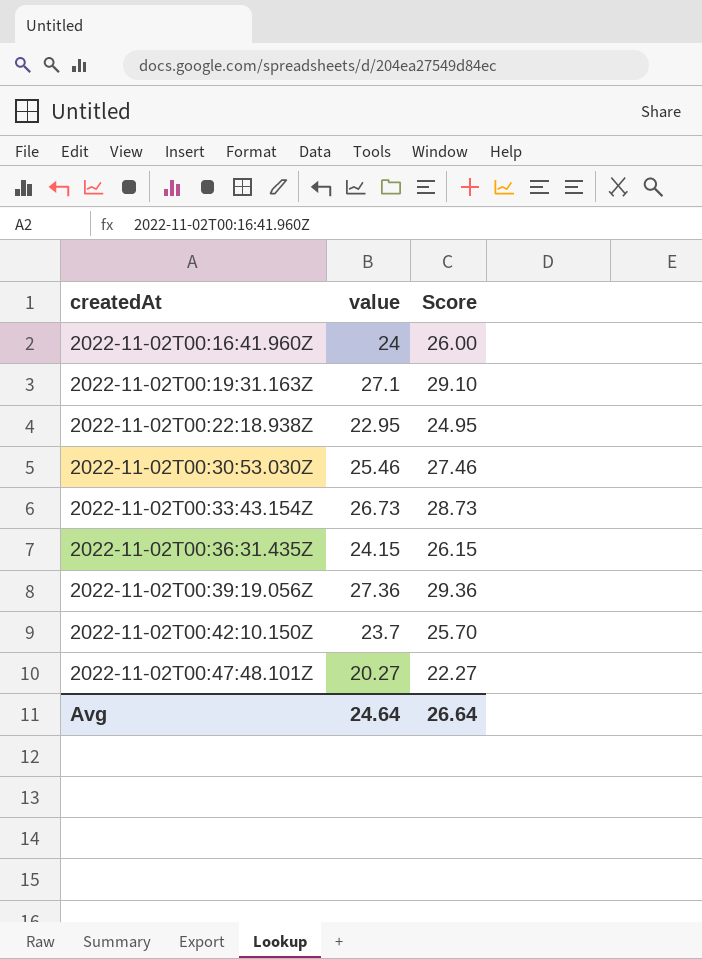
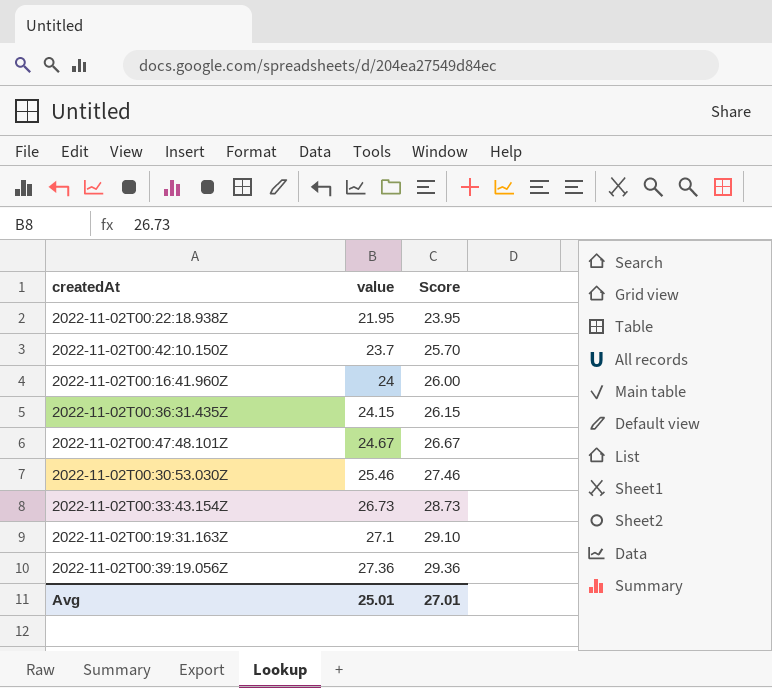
row order: createdAt ascending -> value ascending
2022-11-02T00:22:18.938Z | value: 22.95 -> 21.95
2022-11-02T00:22:18.938Z | Score: 24.95 -> 23.95
2022-11-02T00:47:48.101Z | value: 20.27 -> 24.67
2022-11-02T00:47:48.101Z | Score: 22.27 -> 26.67
Avg | value: 24.64 -> 25.01
Avg | Score: 26.64 -> 27.01

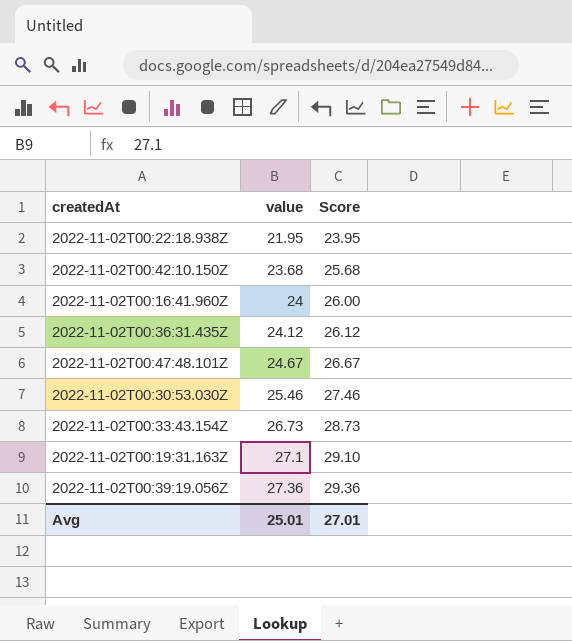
2022-11-02T00:42:10.150Z | value: 23.7 -> 23.68
2022-11-02T00:42:10.150Z | Score: 25.70 -> 25.68
2022-11-02T00:36:31.435Z | value: 24.15 -> 24.12
2022-11-02T00:36:31.435Z | Score: 26.15 -> 26.12

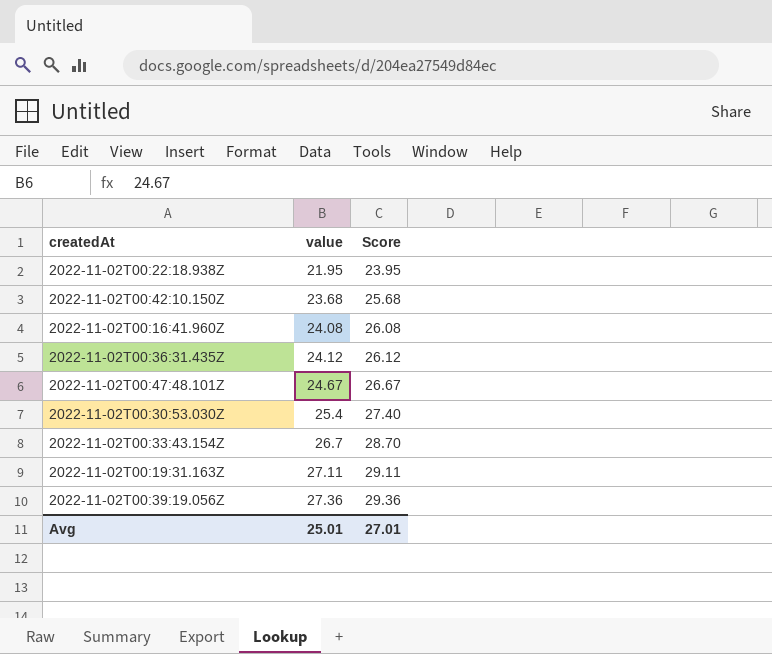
2022-11-02T00:16:41.960Z | value: 24 -> 24.08
2022-11-02T00:16:41.960Z | Score: 26.00 -> 26.08
2022-11-02T00:30:53.030Z | value: 25.46 -> 25.4
2022-11-02T00:30:53.030Z | Score: 27.46 -> 27.40
2022-11-02T00:33:43.154Z | value: 26.73 -> 26.7
2022-11-02T00:33:43.154Z | Score: 28.73 -> 28.70
2022-11-02T00:19:31.163Z | value: 27.1 -> 27.11
2022-11-02T00:19:31.163Z | Score: 29.10 -> 29.11

